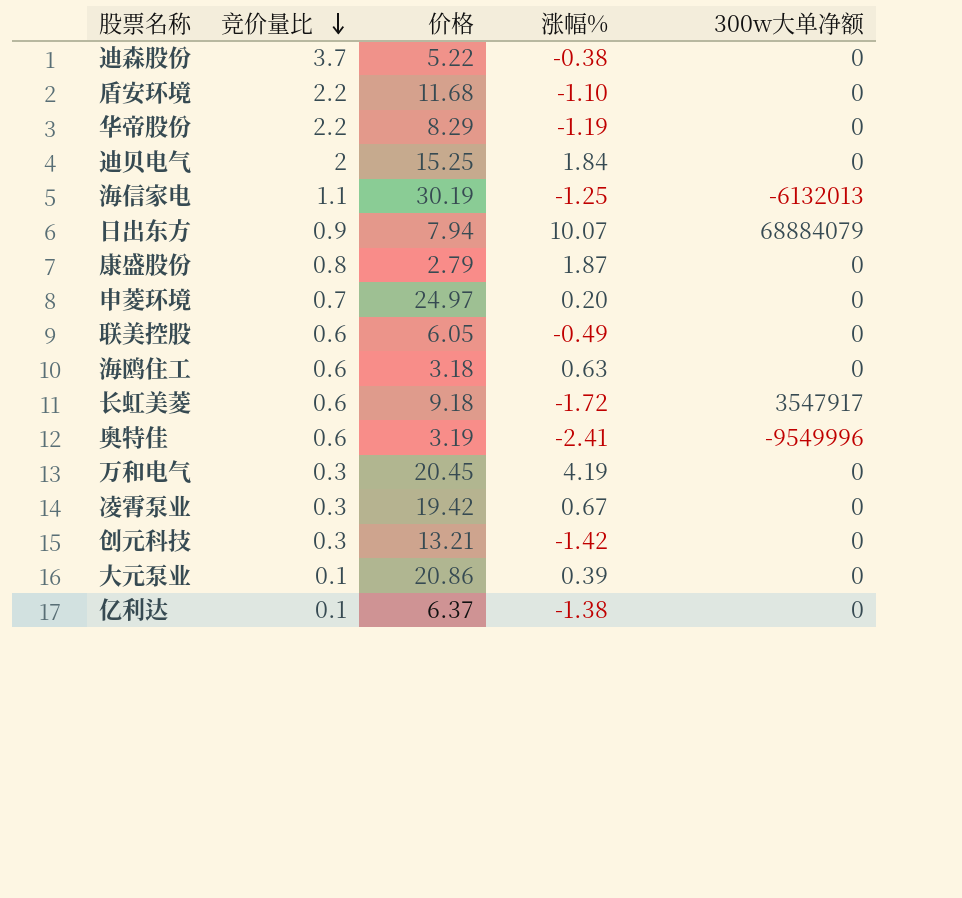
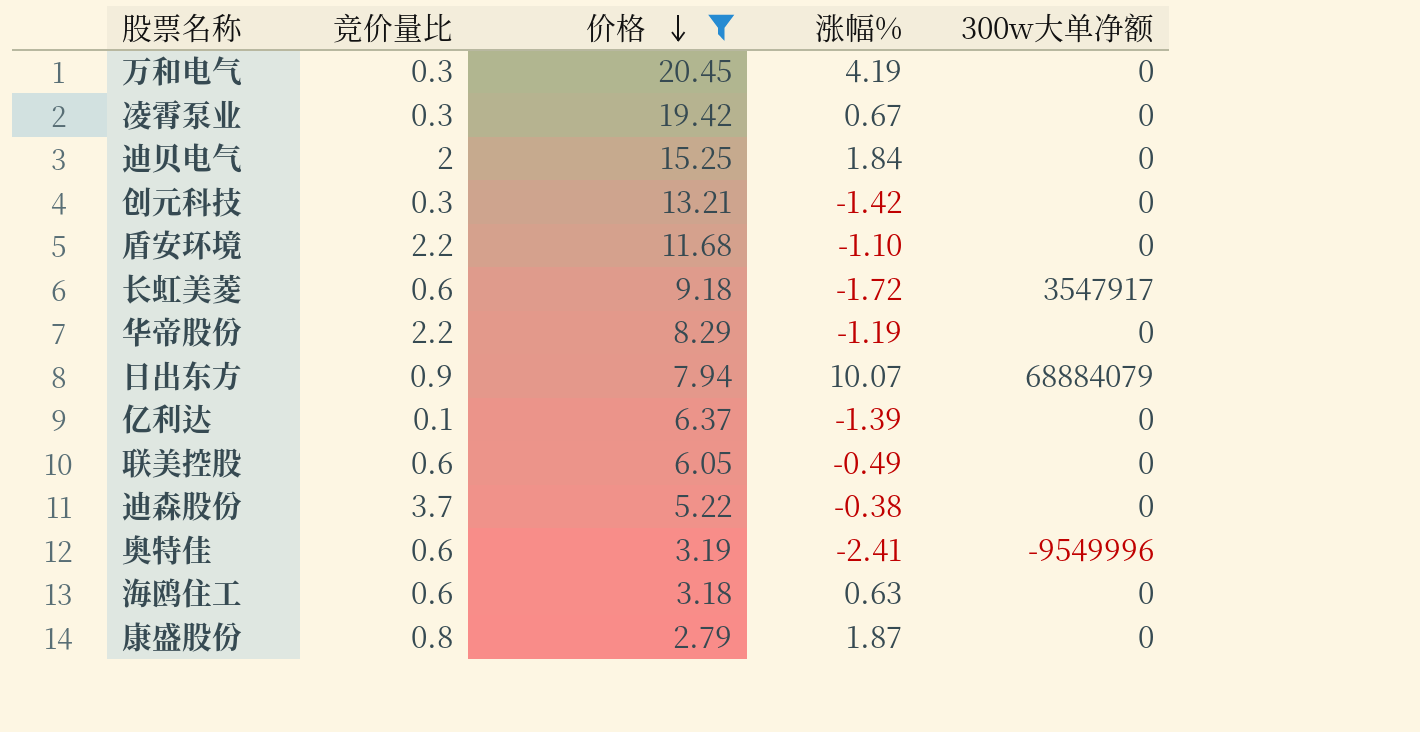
filter: none -> 价格 <= 20.45
row order: 竞价量比 descending -> 价格 descending
亿利达 | 涨幅%: -1.38 -> -1.39

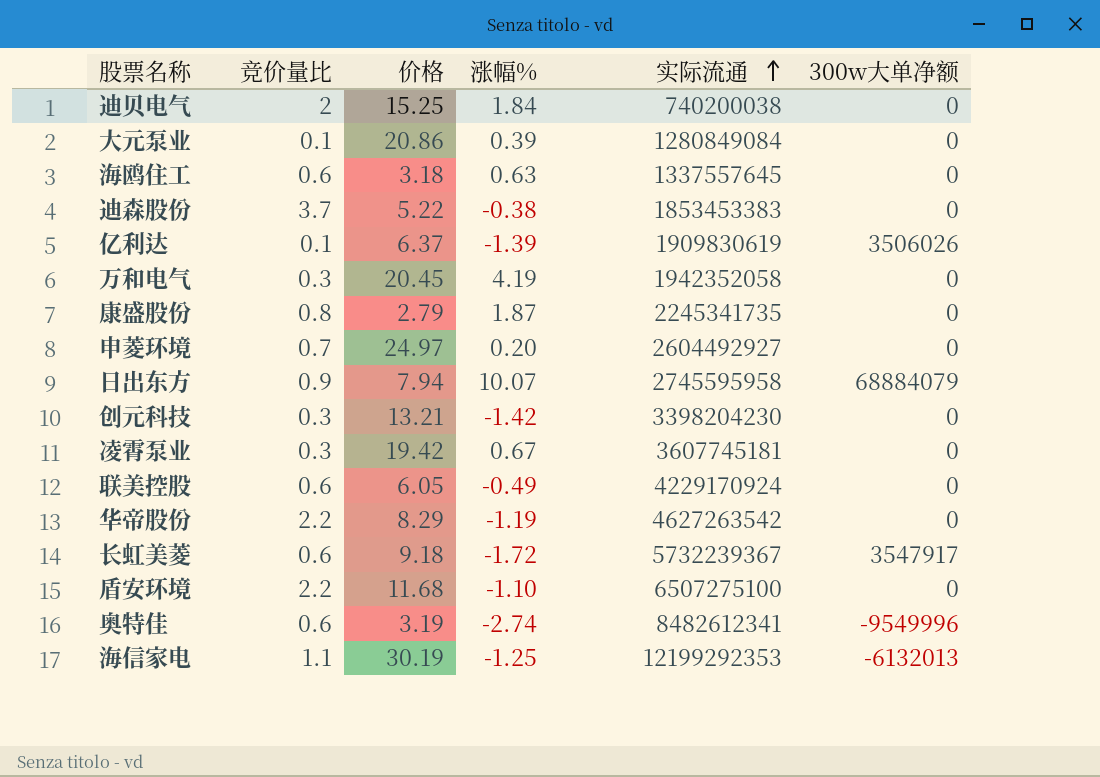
filter: 价格 <= 20.45 -> none
row order: 价格 descending -> 实际流通 ascending
column 实际流通 | position: none -> 5
亿利达 | 300w大单净额: 0 -> 3506026
奥特佳 | 涨幅%: -2.41 -> -2.74

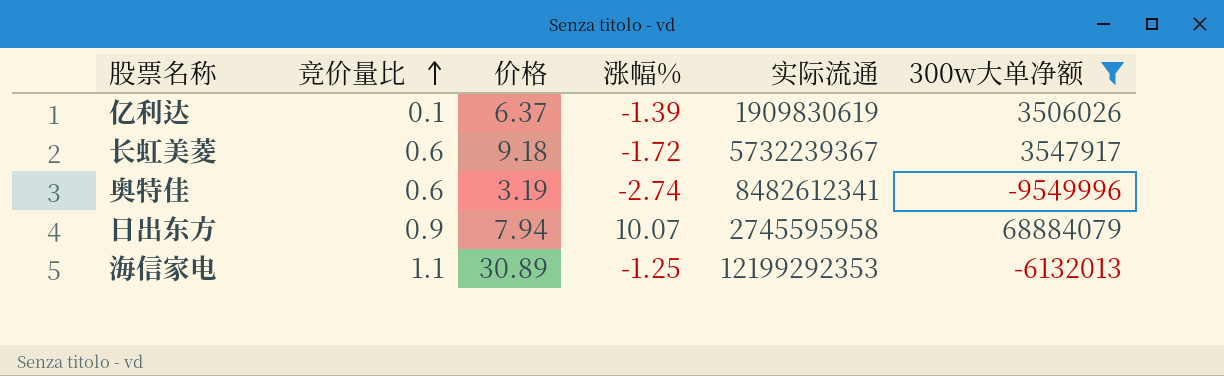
filter: none -> 300w大单净额 != 0
row order: 实际流通 ascending -> 竞价量比 ascending
海信家电 | 价格: 30.19 -> 30.89

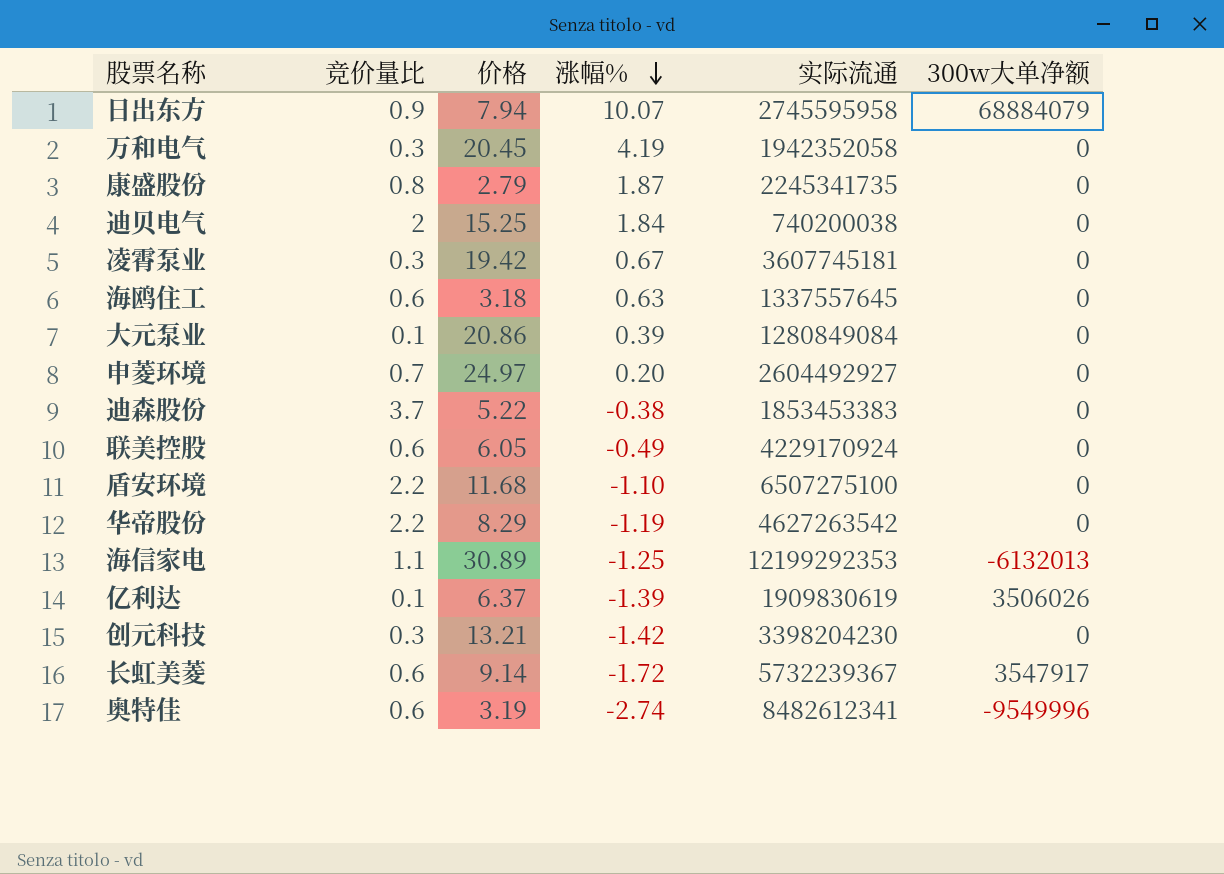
filter: 300w大单净额 != 0 -> none
row order: 竞价量比 ascending -> 涨幅% descending
长虹美菱 | 价格: 9.18 -> 9.14

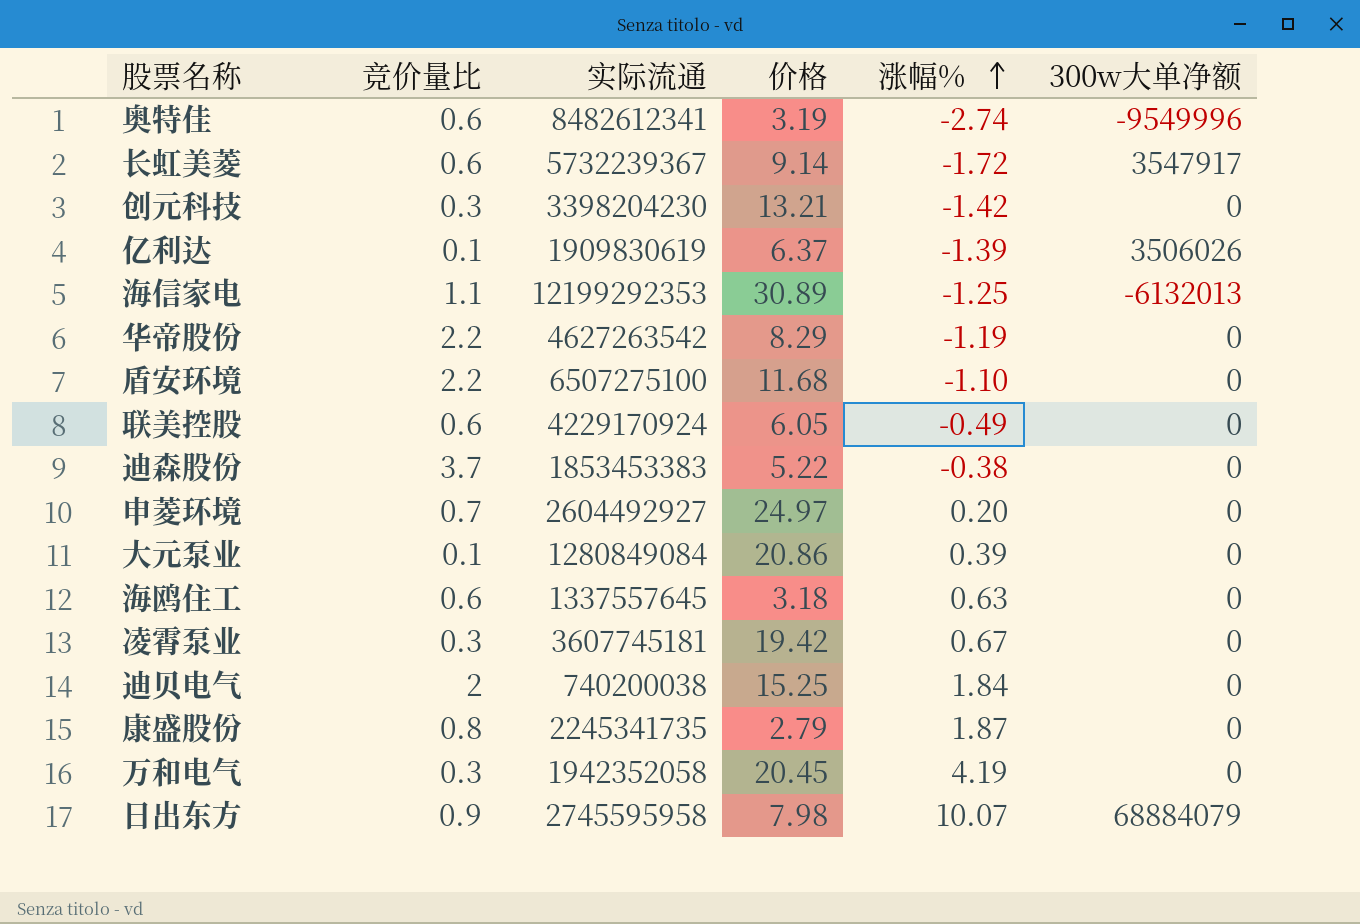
row order: 涨幅% descending -> 涨幅% ascending
column 实际流通 | position: 5 -> 3
日出东方 | 价格: 7.94 -> 7.98

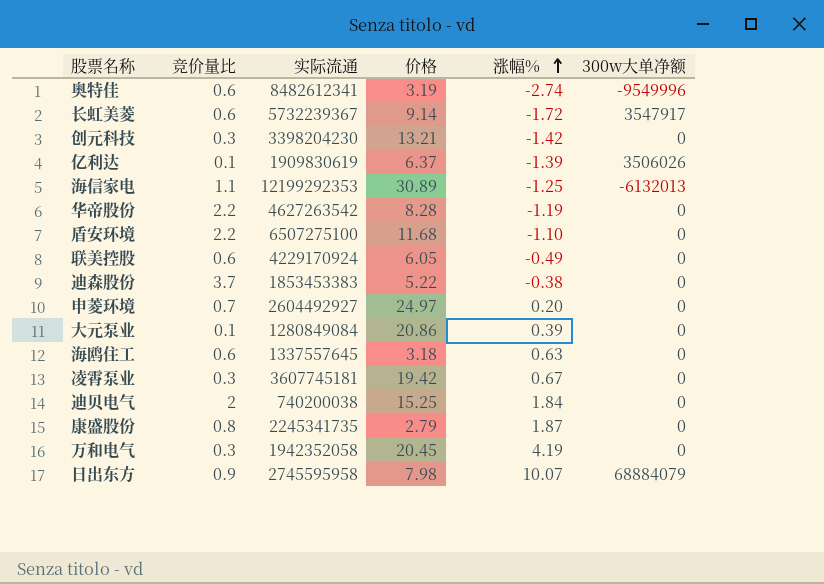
华帝股份 | 价格: 8.29 -> 8.28

